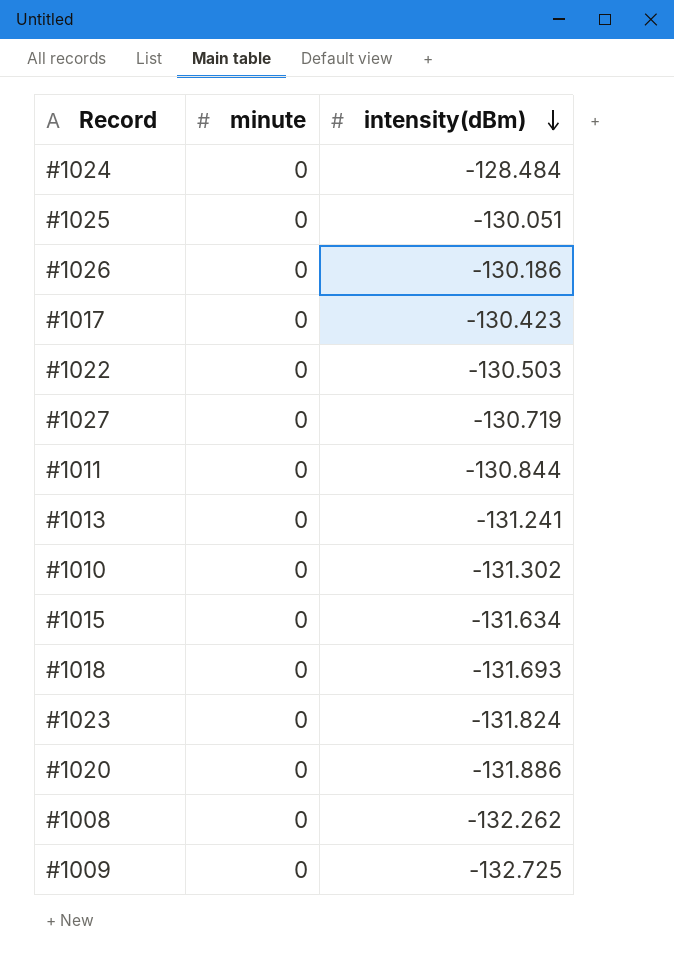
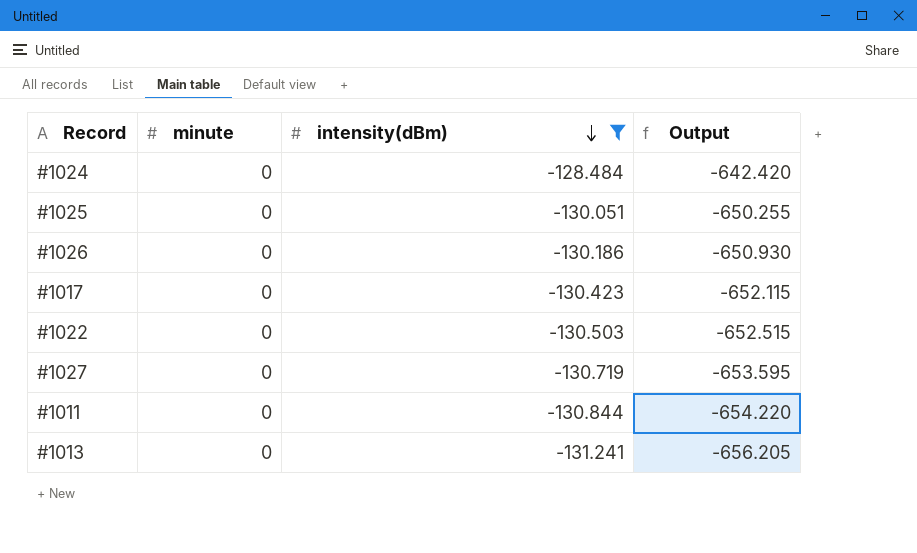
filter: none -> intensity(dBm) >= -131.241
column Output | formula: none -> [intensity(dBm)] * 5

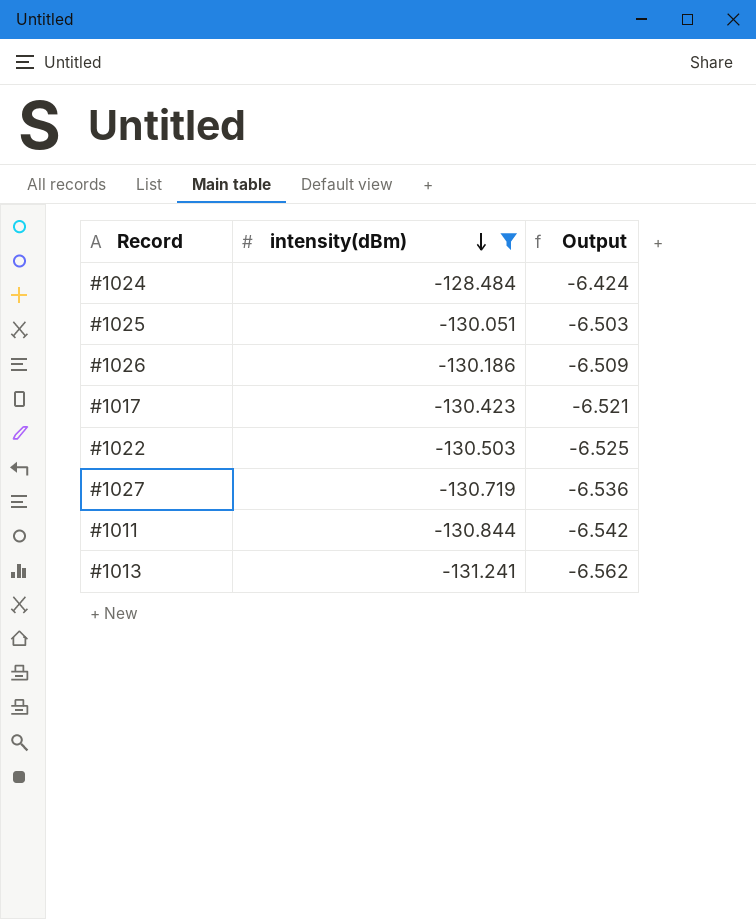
column minute | position: 2 -> none
column Output | formula: [intensity(dBm)] * 5 -> [intensity(dBm)] * 0.05

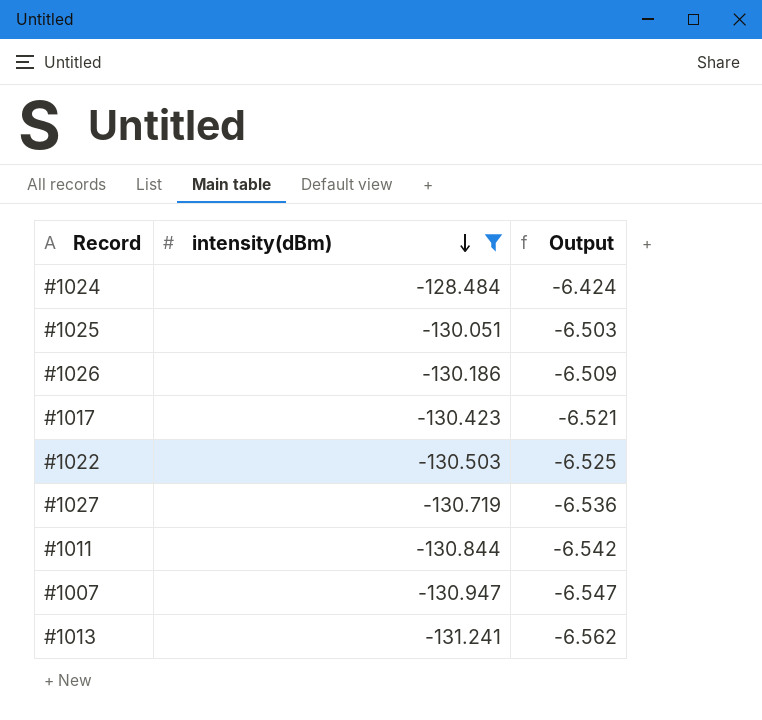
row #1007: none -> -130.947 | -6.547

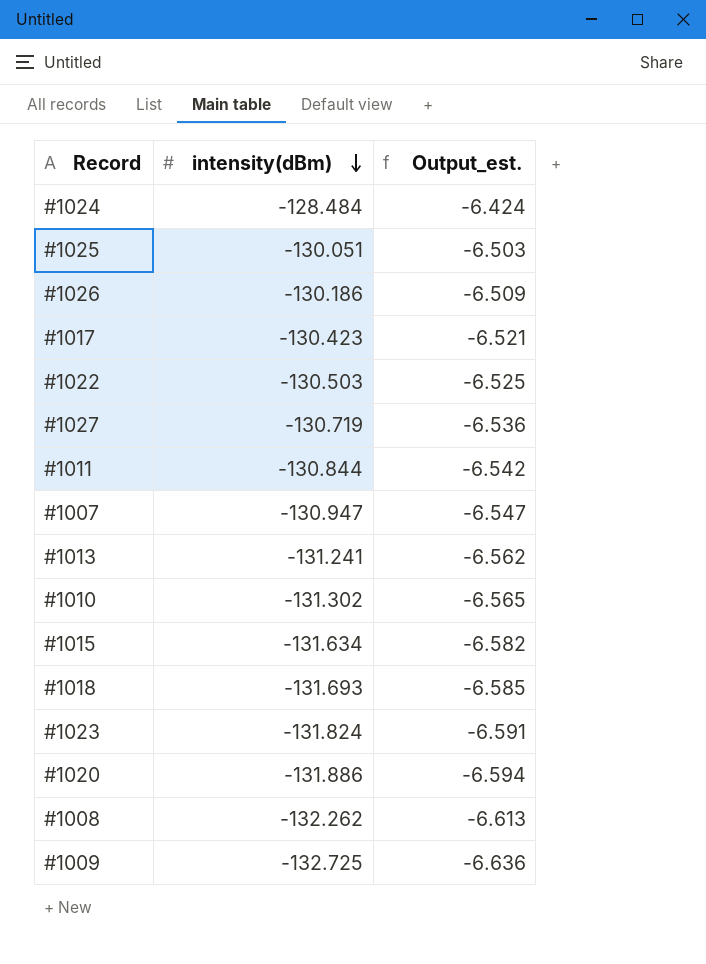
filter: intensity(dBm) >= -131.241 -> none
column name: Output -> Output_est.

